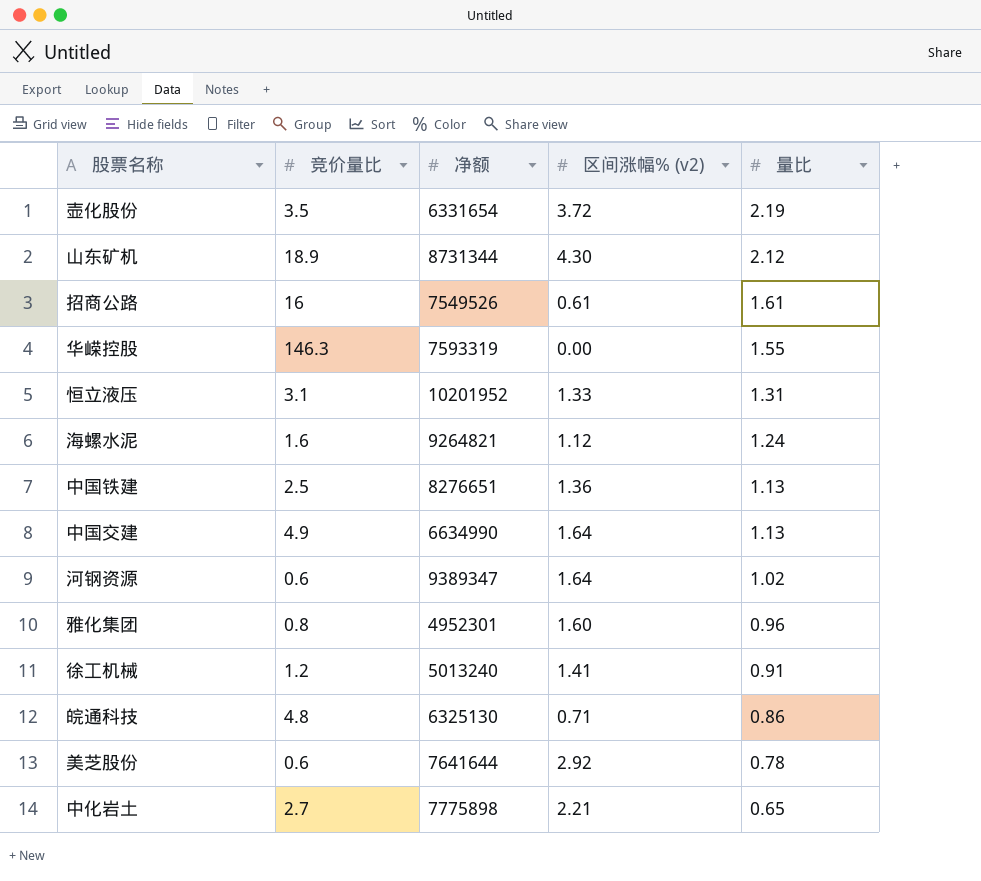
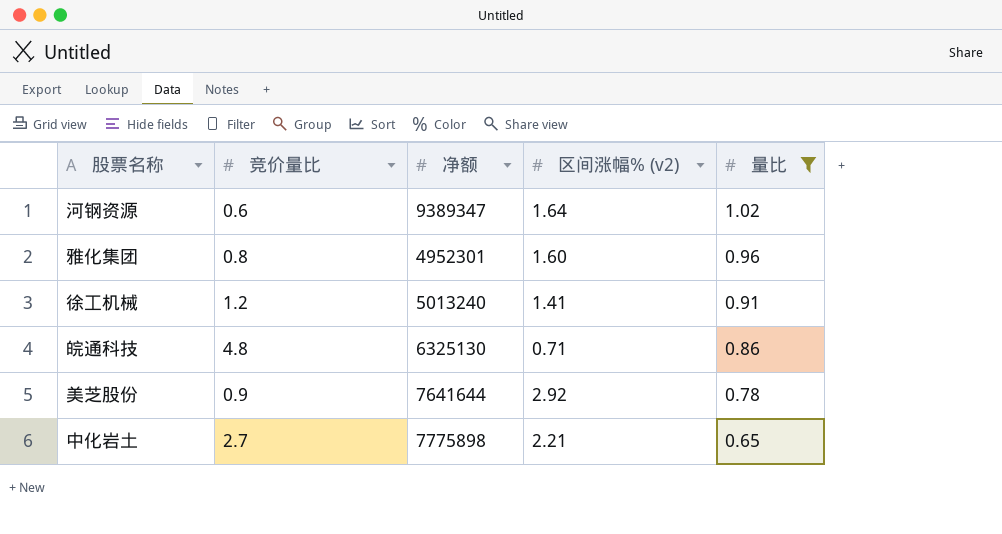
filter: none -> 量比 <= 1.02
美芝股份 | 竞价量比: 0.6 -> 0.9

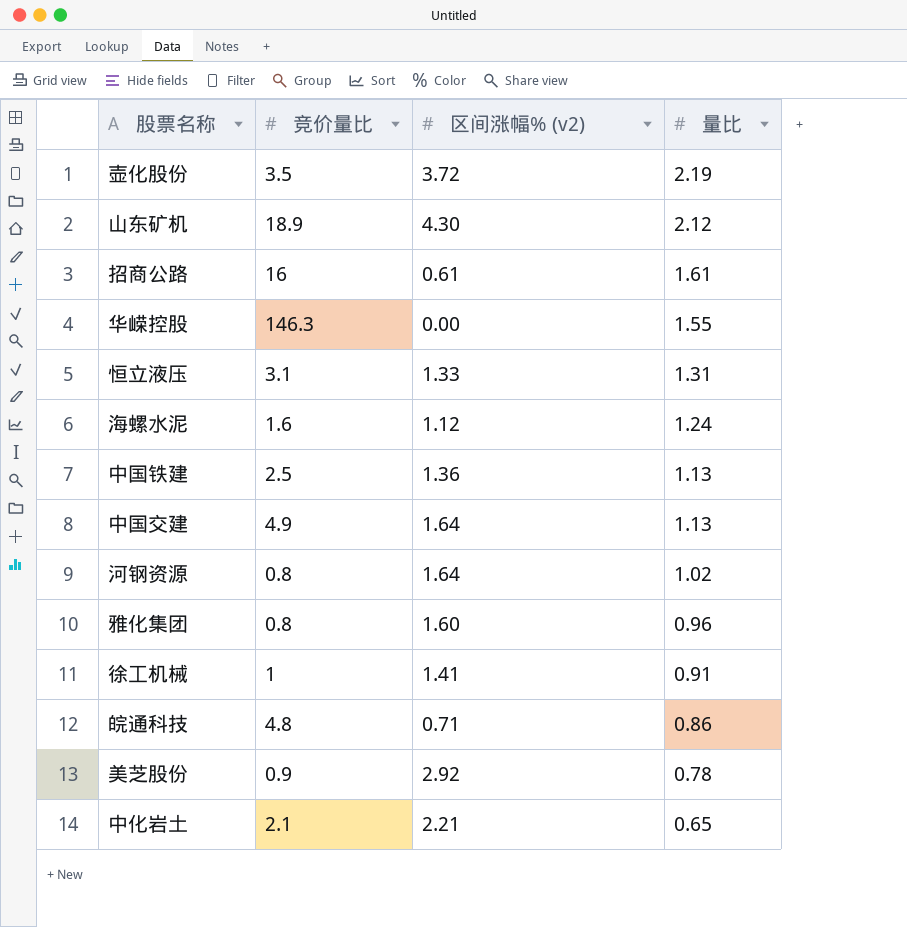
filter: 量比 <= 1.02 -> none
column 净额 | position: 3 -> none
河钢资源 | 竞价量比: 0.6 -> 0.8
徐工机械 | 竞价量比: 1.2 -> 1
中化岩土 | 竞价量比: 2.7 -> 2.1

